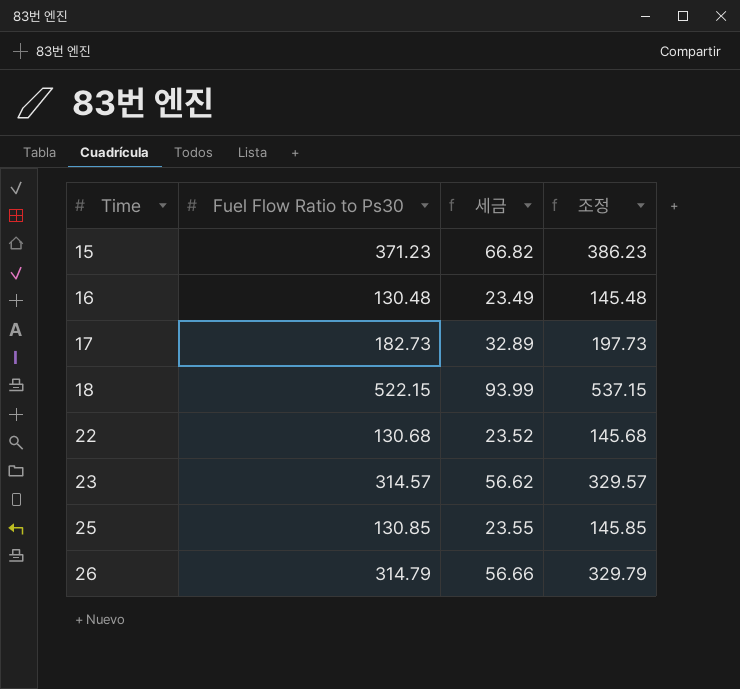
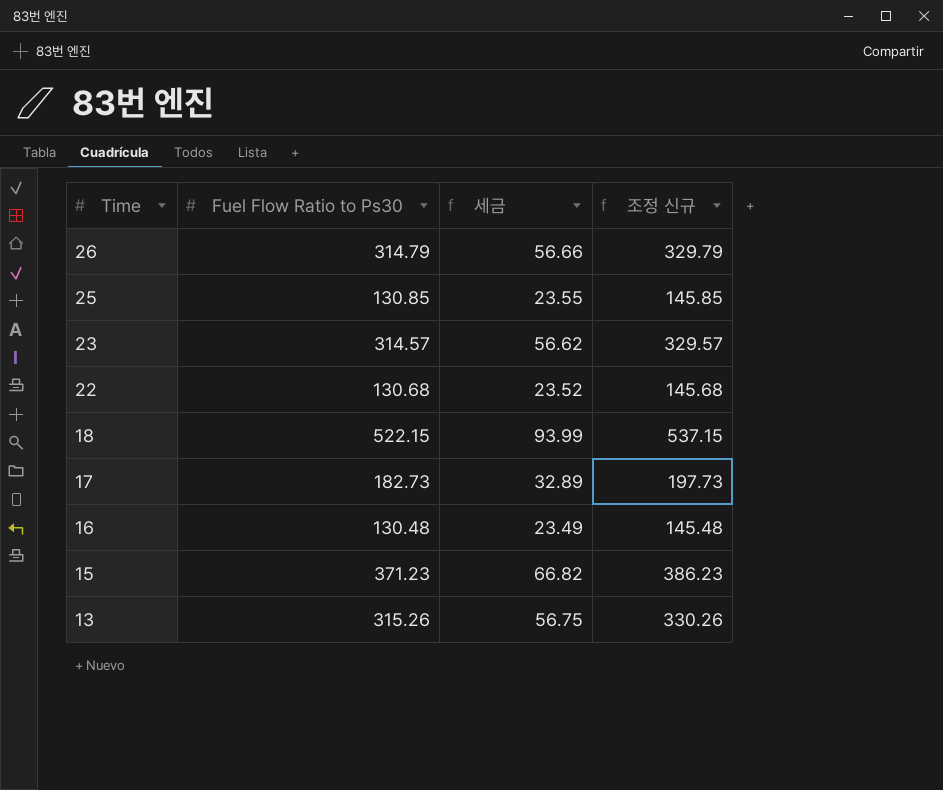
row order: Time ascending -> Time descending
column name: 조정 -> 조정 신규
row 13: none -> 315.26 | 56.75 | 330.26

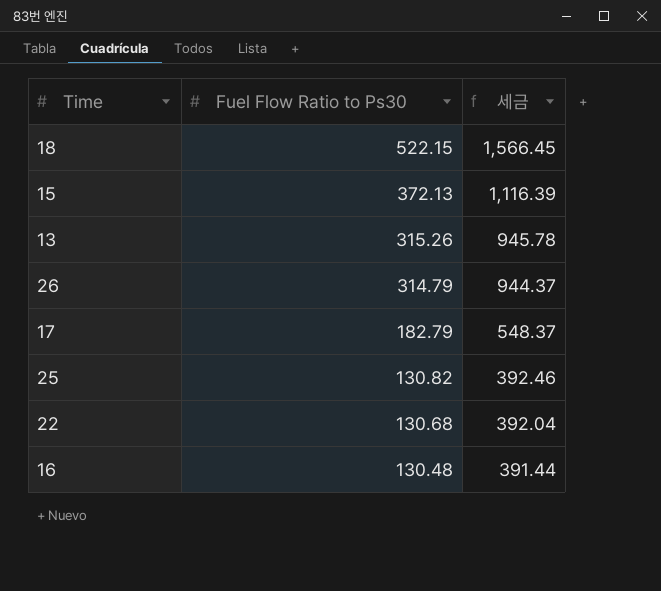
row order: Time descending -> Fuel Flow Ratio to Ps30 descending
column 조정 신규 | formula: [Fuel Flow Ratio to Ps30] + 15 -> none
column 세금 | formula: [Fuel Flow Ratio to Ps30] * 0.18 -> [Fuel Flow Ratio to Ps30] * 3
row 23: 314.57 | 56.62 | 329.57 -> none
15 | Fuel Flow Ratio to Ps30: 371.23 -> 372.13
17 | Fuel Flow Ratio to Ps30: 182.73 -> 182.79
25 | Fuel Flow Ratio to Ps30: 130.85 -> 130.82

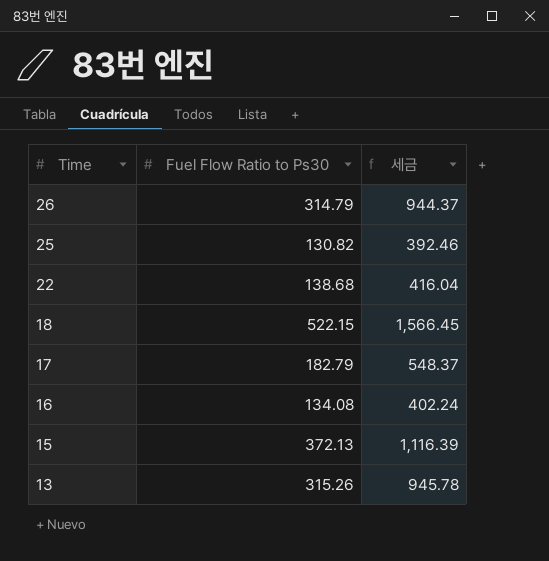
row order: Fuel Flow Ratio to Ps30 descending -> Time descending
22 | Fuel Flow Ratio to Ps30: 130.68 -> 138.68
22 | 세금: 392.04 -> 416.04
16 | Fuel Flow Ratio to Ps30: 130.48 -> 134.08
16 | 세금: 391.44 -> 402.24

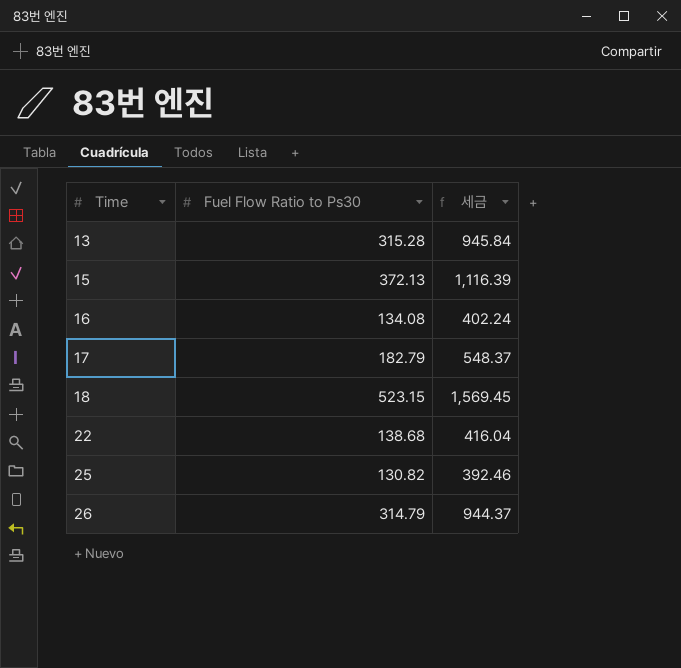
row order: Time descending -> Time ascending
13 | Fuel Flow Ratio to Ps30: 315.26 -> 315.28
13 | 세금: 945.78 -> 945.84
18 | Fuel Flow Ratio to Ps30: 522.15 -> 523.15
18 | 세금: 1,566.45 -> 1,569.45

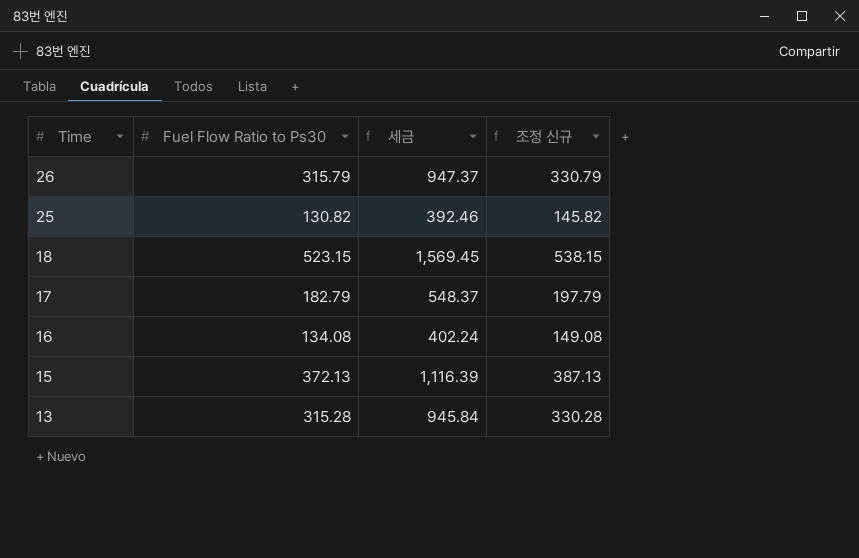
row order: Time ascending -> Time descending
column 조정 신규 | formula: none -> [Fuel Flow Ratio to Ps30] + 15
row 22: 138.68 | 416.04 -> none
26 | Fuel Flow Ratio to Ps30: 314.79 -> 315.79
26 | 세금: 944.37 -> 947.37

